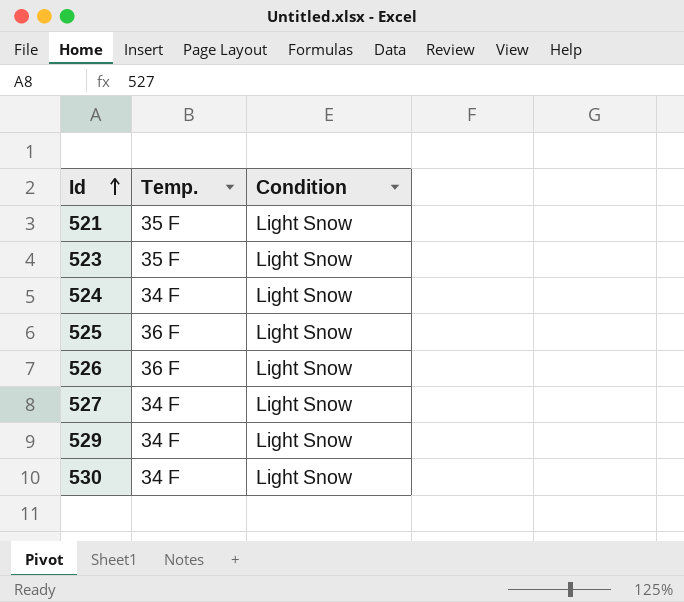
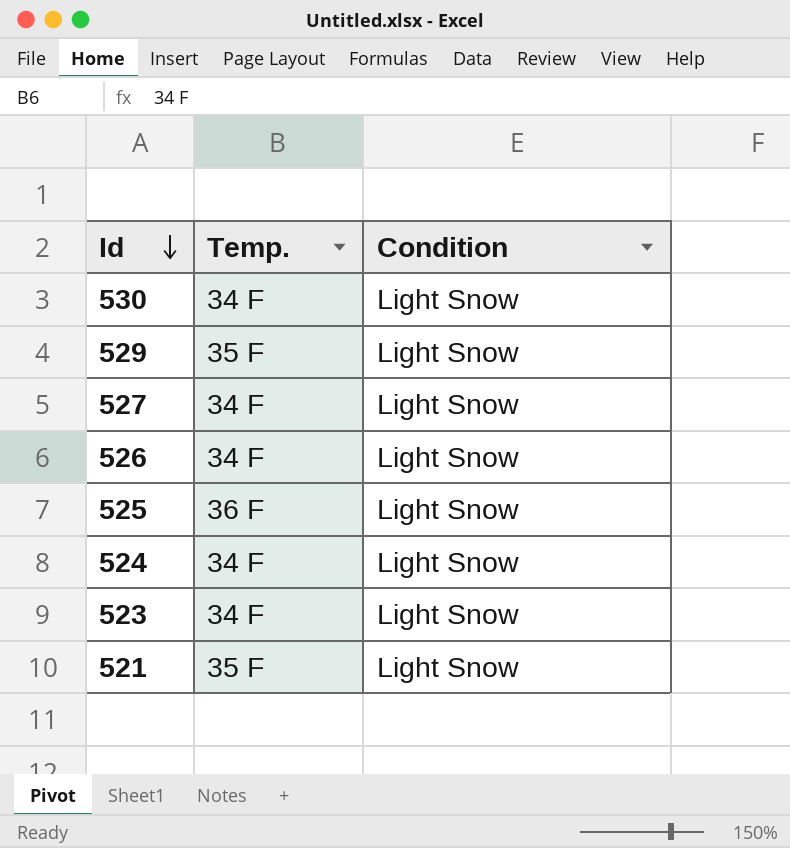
row order: Id ascending -> Id descending
529 | Temp.: 34 F -> 35 F
526 | Temp.: 36 F -> 34 F
523 | Temp.: 35 F -> 34 F

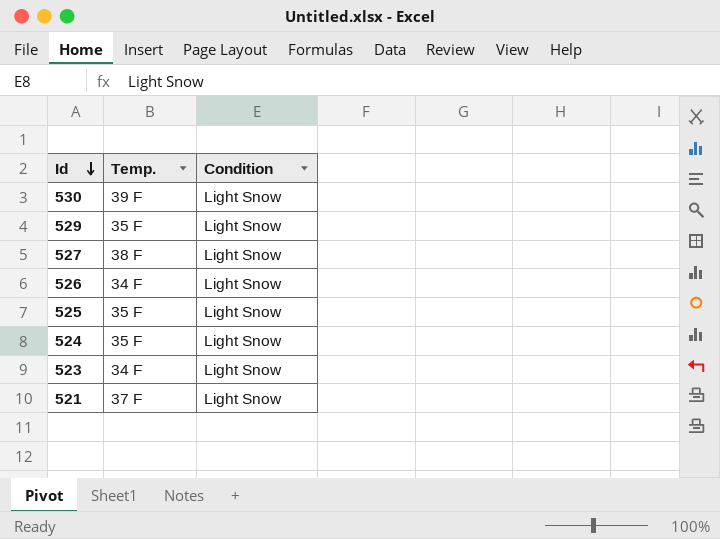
530 | Temp.: 34 F -> 39 F
527 | Temp.: 34 F -> 38 F
525 | Temp.: 36 F -> 35 F
524 | Temp.: 34 F -> 35 F
521 | Temp.: 35 F -> 37 F

